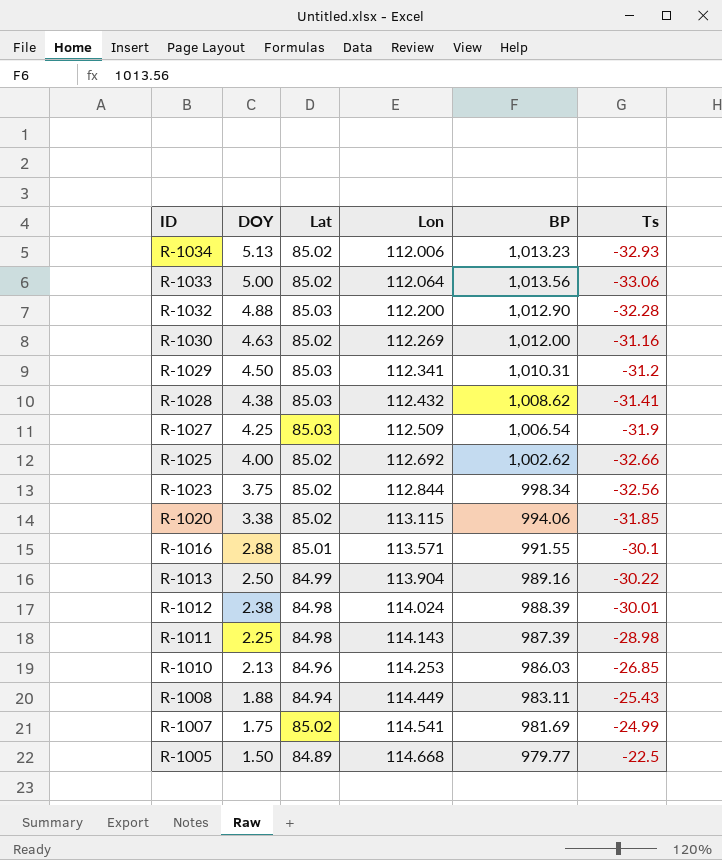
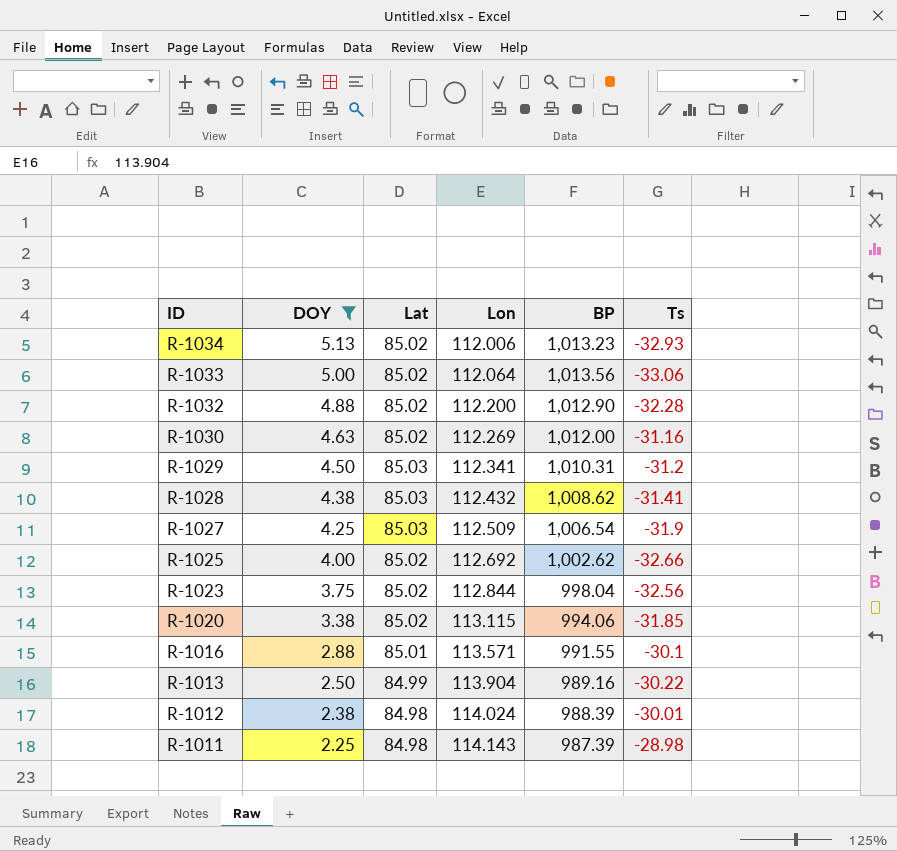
filter: none -> DOY >= 2.25
R-1032 | Lat: 85.03 -> 85.02
R-1023 | BP: 998.34 -> 998.04

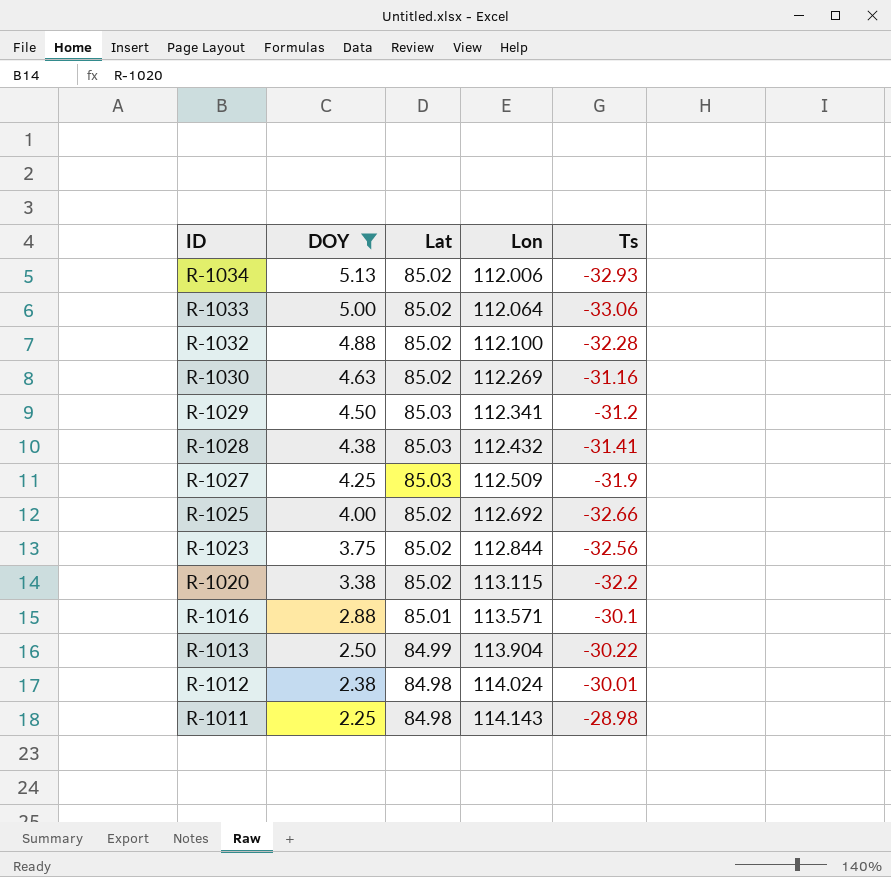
column BP | position: 5 -> none
R-1032 | Lon: 112.200 -> 112.100
R-1020 | Ts: -31.85 -> -32.2

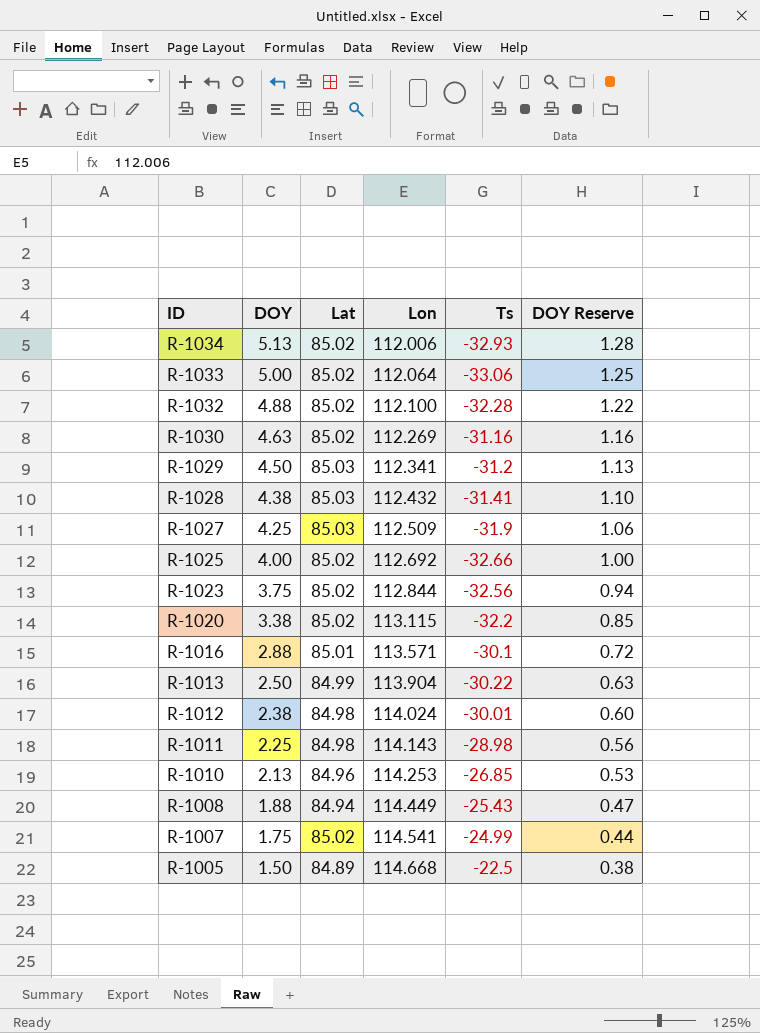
filter: DOY >= 2.25 -> none
column DOY Reserve | formula: none -> [DOY] * 0.25

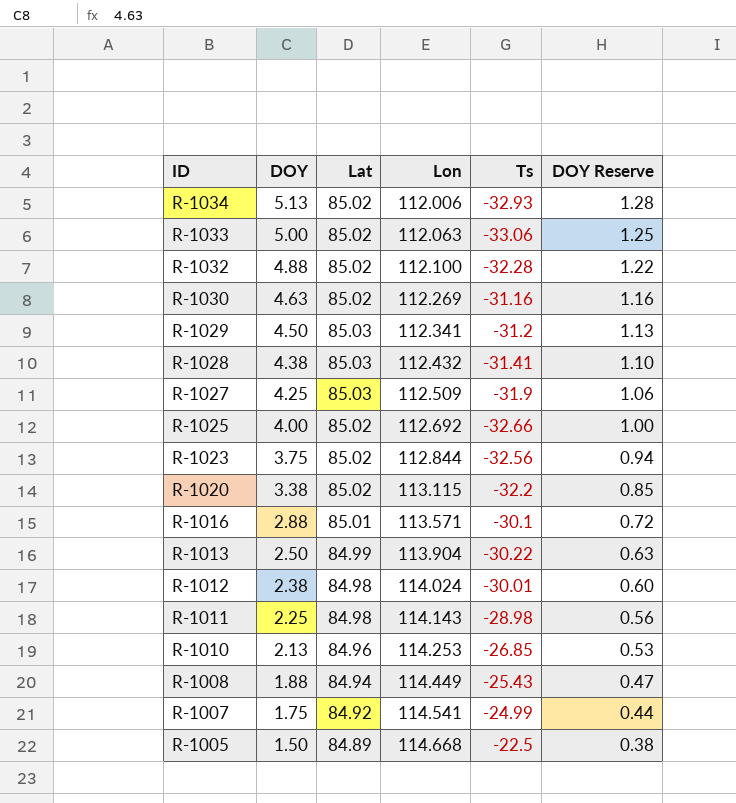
R-1033 | Lon: 112.064 -> 112.063
R-1007 | Lat: 85.02 -> 84.92

